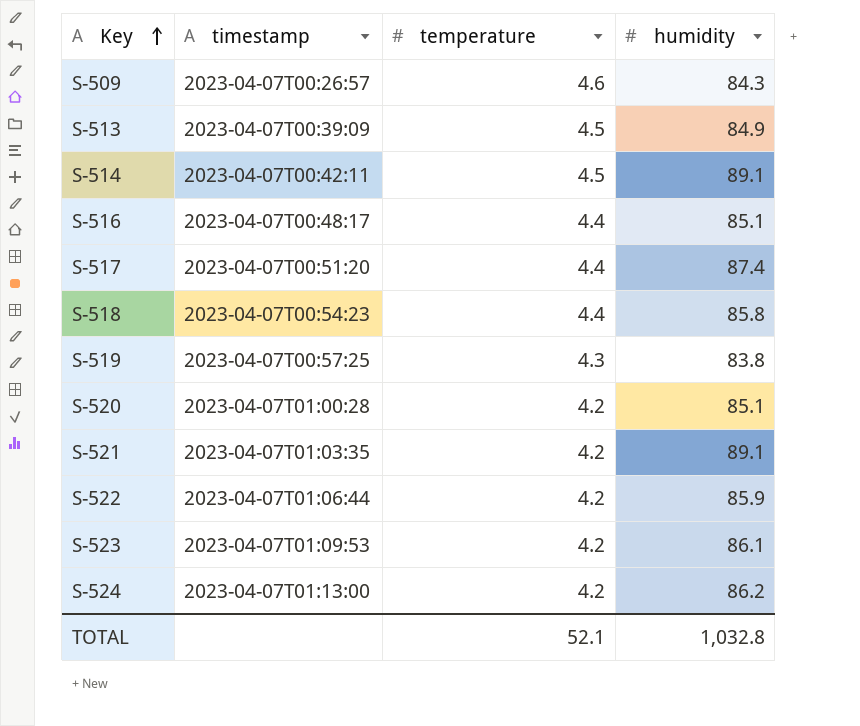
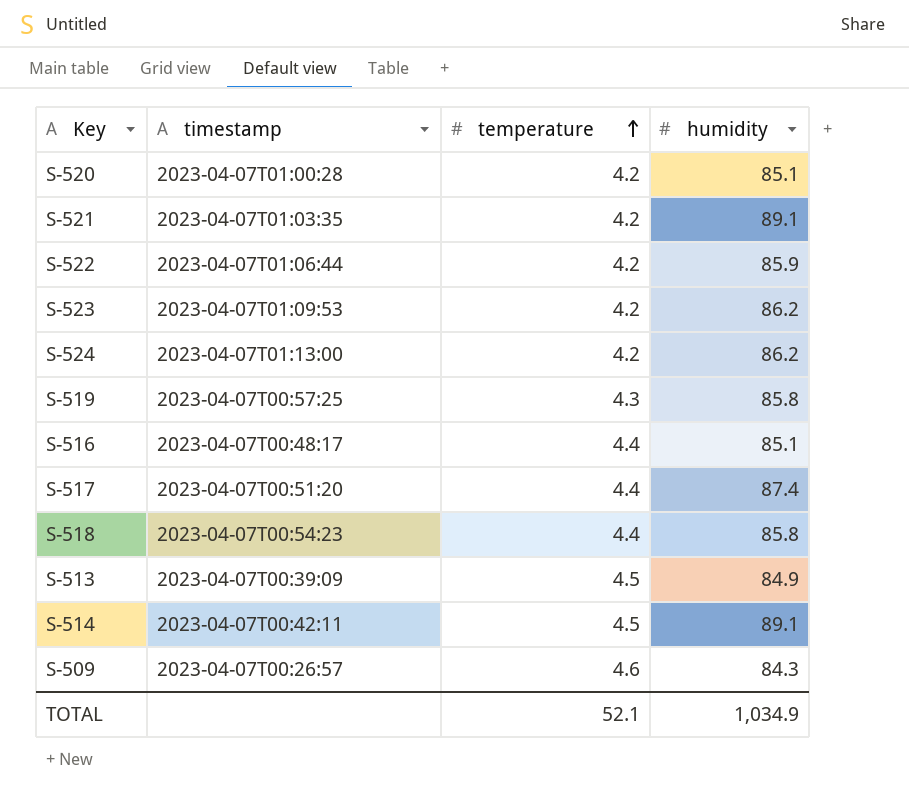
row order: Key ascending -> temperature ascending
S-523 | humidity: 86.1 -> 86.2
S-519 | humidity: 83.8 -> 85.8
TOTAL | humidity: 1,032.8 -> 1,034.9

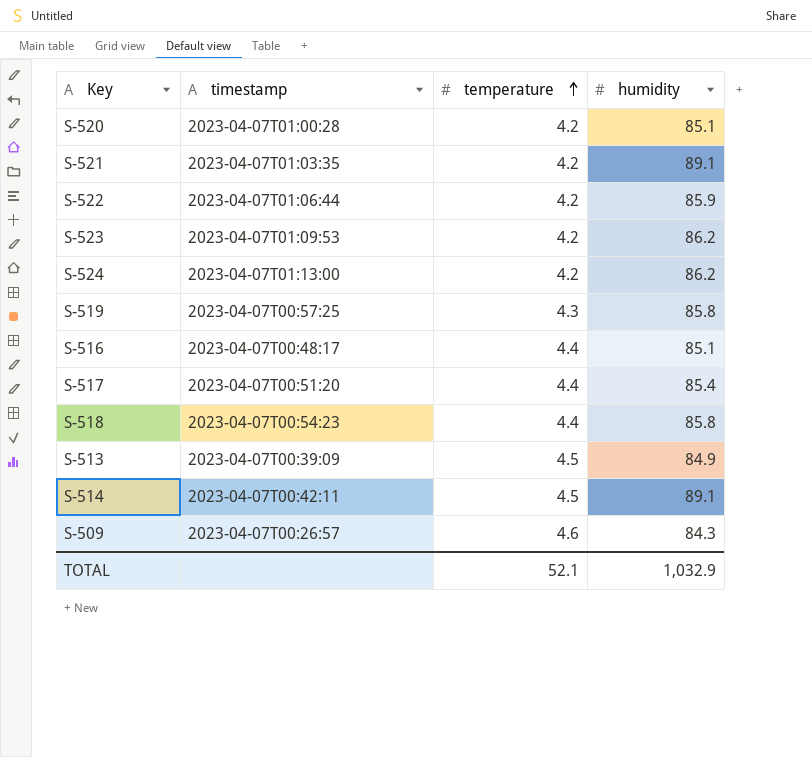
S-517 | humidity: 87.4 -> 85.4
TOTAL | humidity: 1,034.9 -> 1,032.9

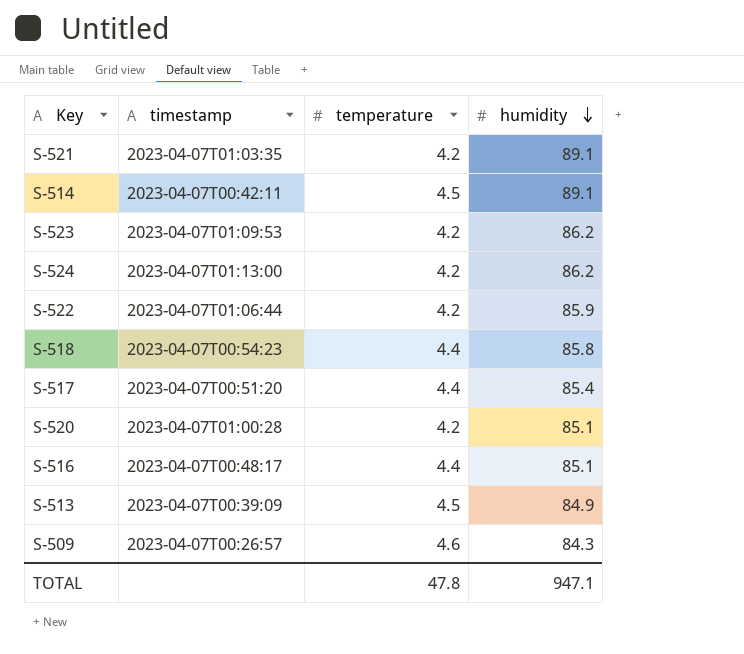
row order: temperature ascending -> humidity descending
row S-519: 2023-04-07T00:57:25 | 4.3 | 85.8 -> none
TOTAL | temperature: 52.1 -> 47.8
TOTAL | humidity: 1,032.9 -> 947.1

